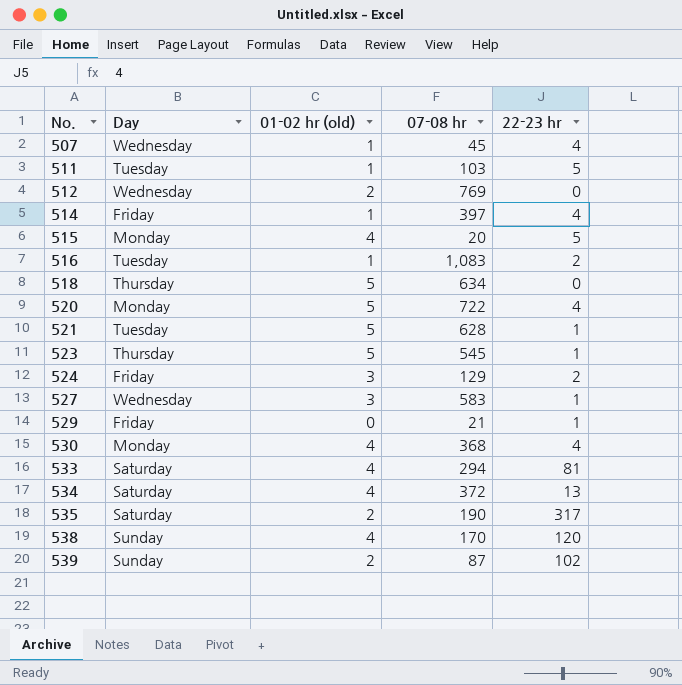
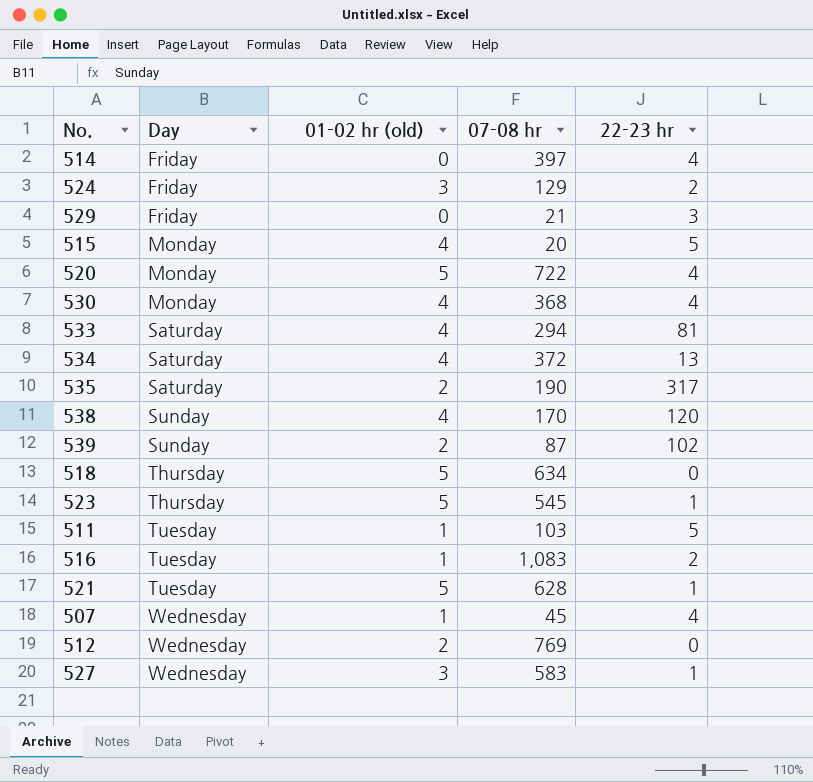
row order: No. ascending -> Day ascending
514 | 01-02 hr (old): 1 -> 0
529 | 22-23 hr: 1 -> 3

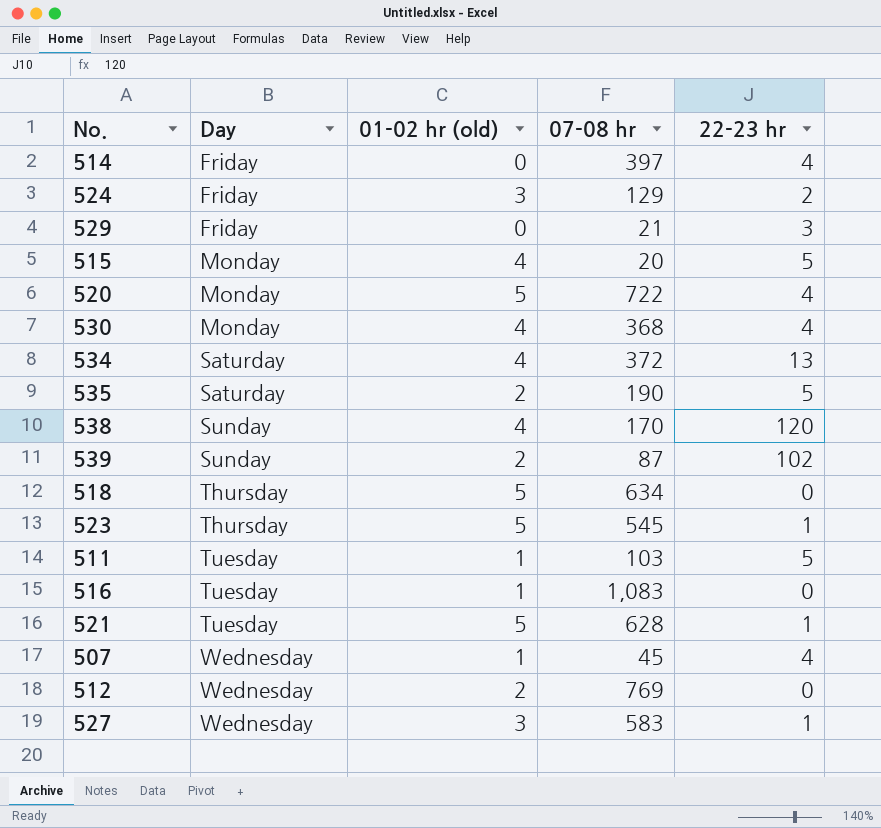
row 533: Saturday | 4 | 294 | 81 -> none
535 | 22-23 hr: 317 -> 5
516 | 22-23 hr: 2 -> 0

